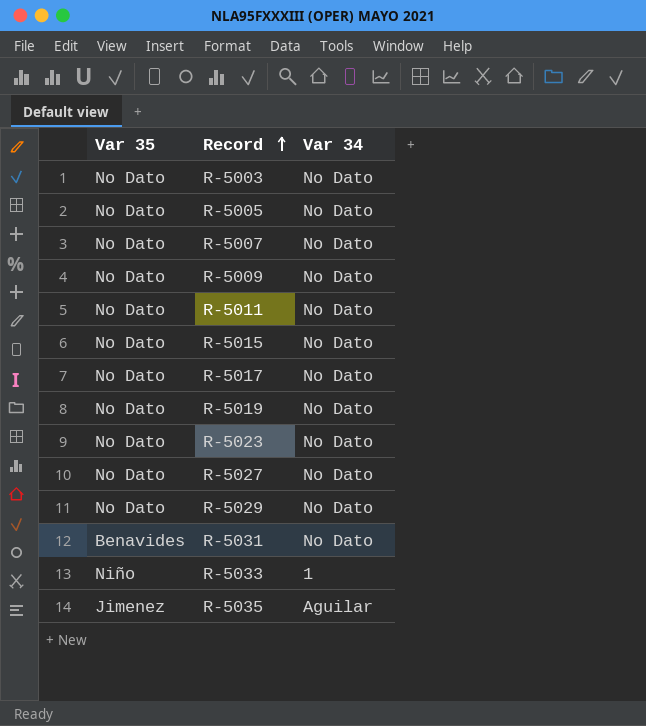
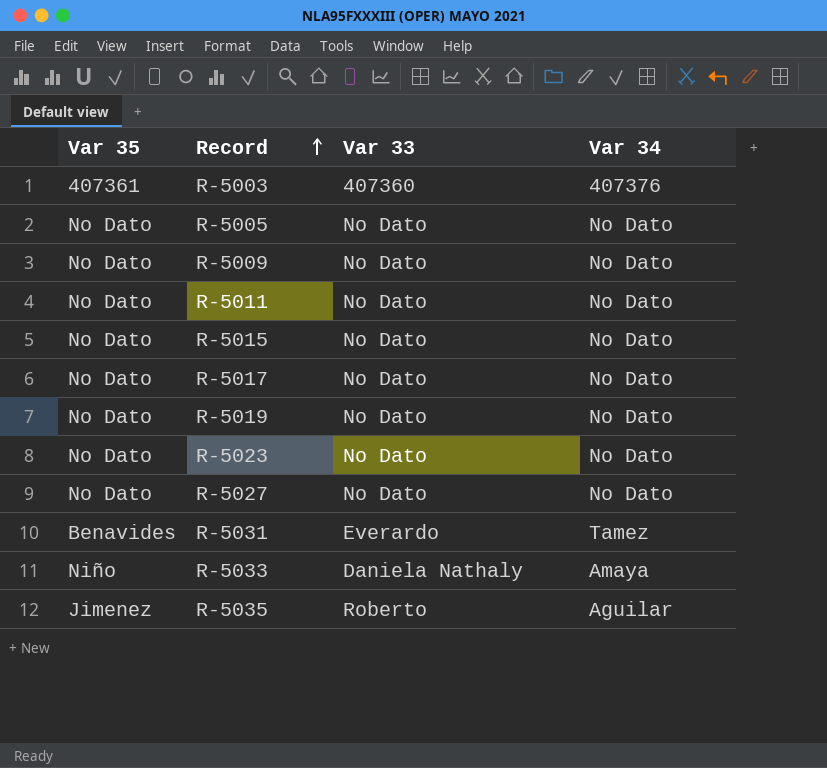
column Var 33 | position: none -> 3
row R-5007: No Dato | No Dato -> none
row R-5029: No Dato | No Dato -> none
R-5003 | Var 35: No Dato -> 407361
R-5003 | Var 34: No Dato -> 407376
R-5031 | Var 34: No Dato -> Tamez
R-5033 | Var 34: 1 -> Amaya

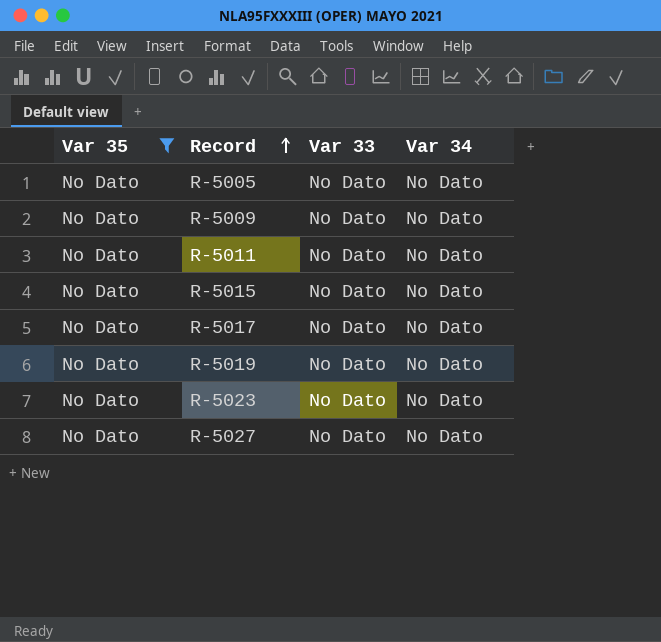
filter: none -> Var 35 = No Dato

